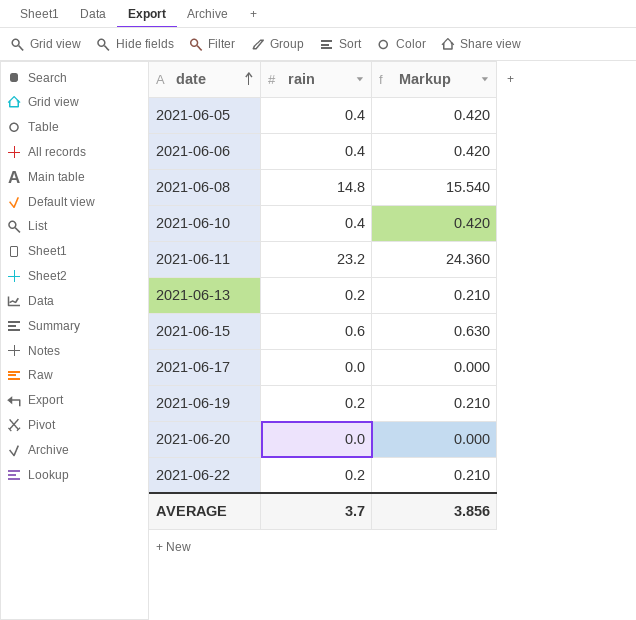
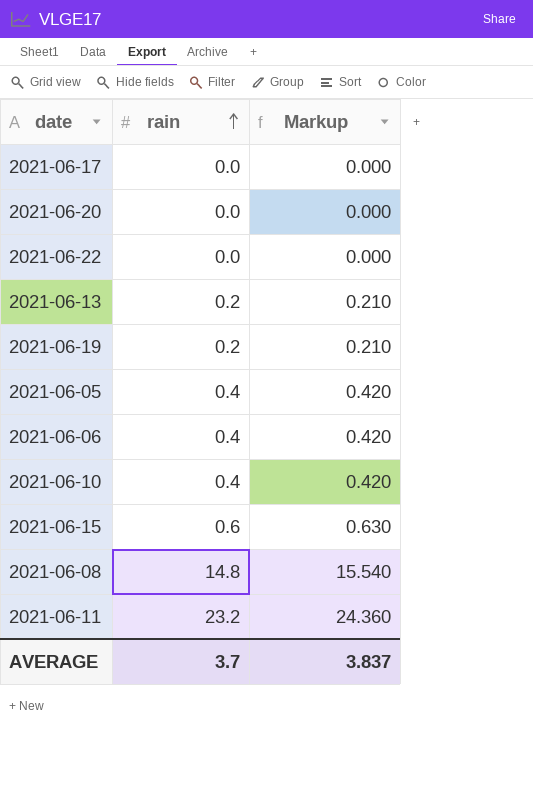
row order: date ascending -> rain ascending
2021-06-22 | rain: 0.2 -> 0.0
2021-06-22 | Markup: 0.210 -> 0.000
AVERAGE | Markup: 3.856 -> 3.837

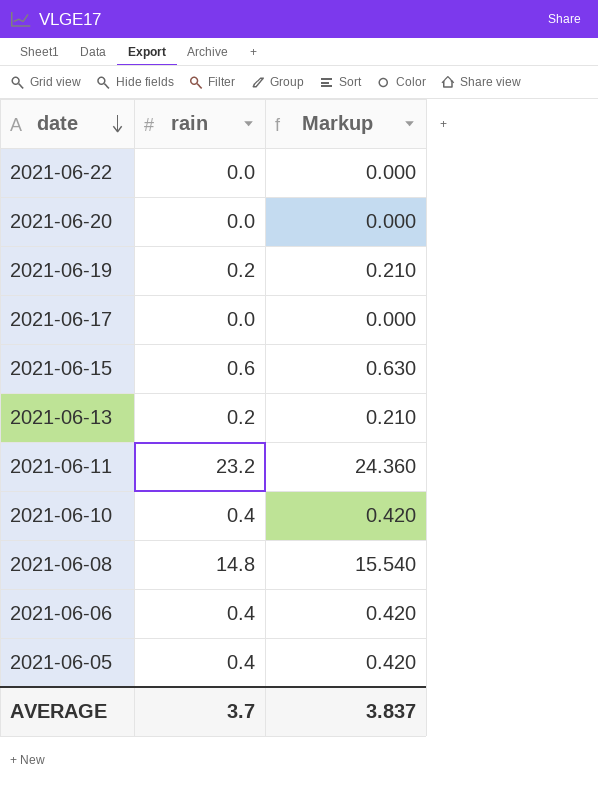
row order: rain ascending -> date descending

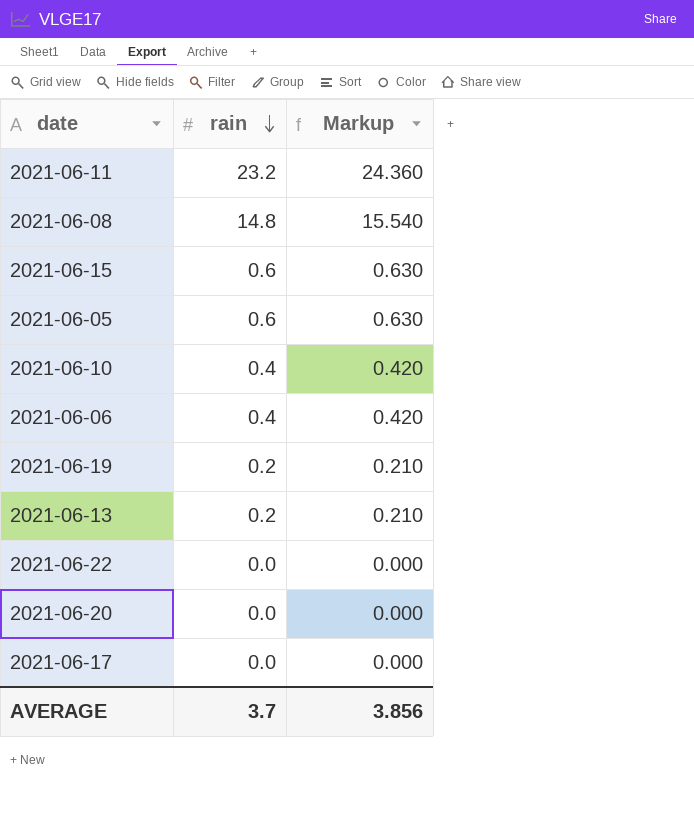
row order: date descending -> rain descending
2021-06-05 | rain: 0.4 -> 0.6
2021-06-05 | Markup: 0.420 -> 0.630
AVERAGE | Markup: 3.837 -> 3.856

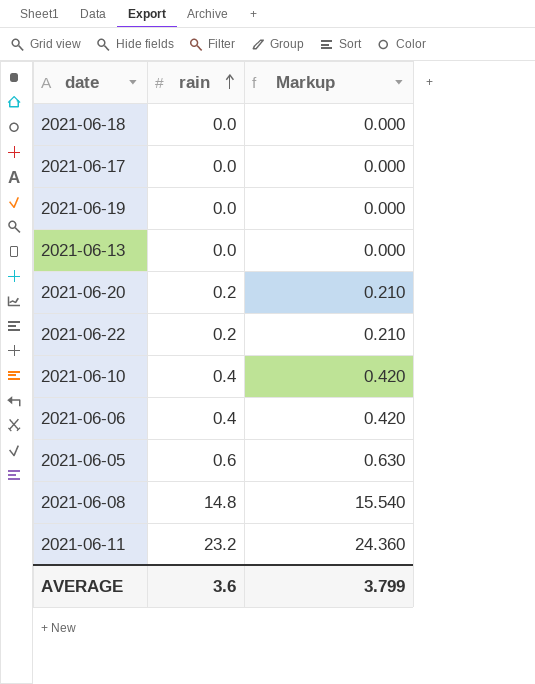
row order: rain descending -> rain ascending
row 2021-06-15: 0.6 | 0.630 -> none
row 2021-06-18: none -> 0.0 | 0.000
2021-06-19 | rain: 0.2 -> 0.0
2021-06-19 | Markup: 0.210 -> 0.000
2021-06-13 | rain: 0.2 -> 0.0
2021-06-13 | Markup: 0.210 -> 0.000
2021-06-20 | rain: 0.0 -> 0.2
2021-06-20 | Markup: 0.000 -> 0.210
2021-06-22 | rain: 0.0 -> 0.2
2021-06-22 | Markup: 0.000 -> 0.210
AVERAGE | rain: 3.7 -> 3.6
AVERAGE | Markup: 3.856 -> 3.799

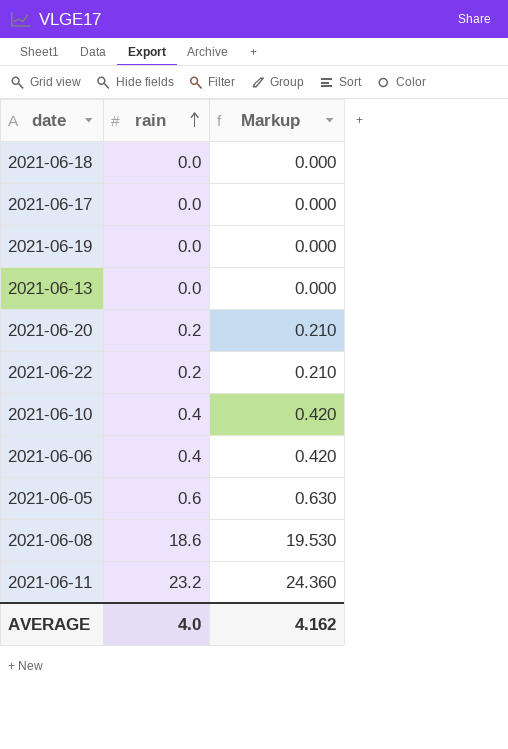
2021-06-08 | rain: 14.8 -> 18.6
2021-06-08 | Markup: 15.540 -> 19.530
AVERAGE | rain: 3.6 -> 4.0
AVERAGE | Markup: 3.799 -> 4.162

